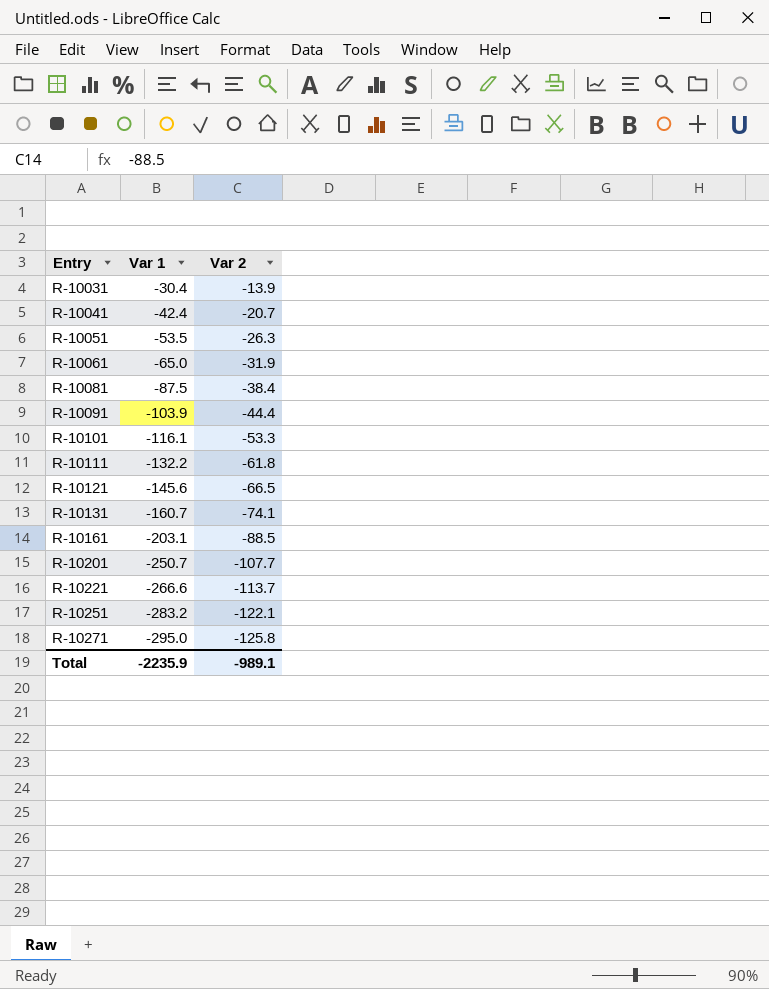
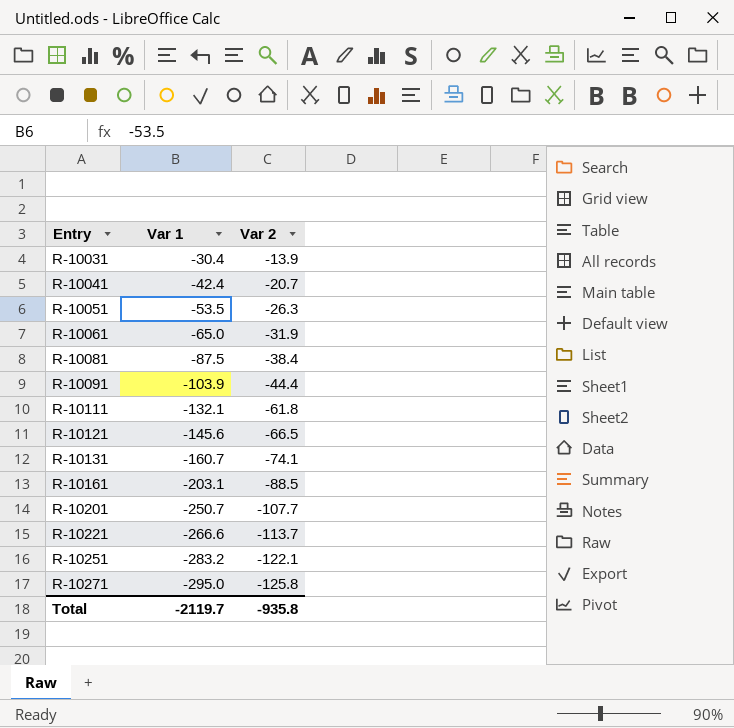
row R-10101: -116.1 | -53.3 -> none
R-10111 | Var 1: -132.2 -> -132.1
Total | Var 1: -2235.9 -> -2119.7
Total | Var 2: -989.1 -> -935.8

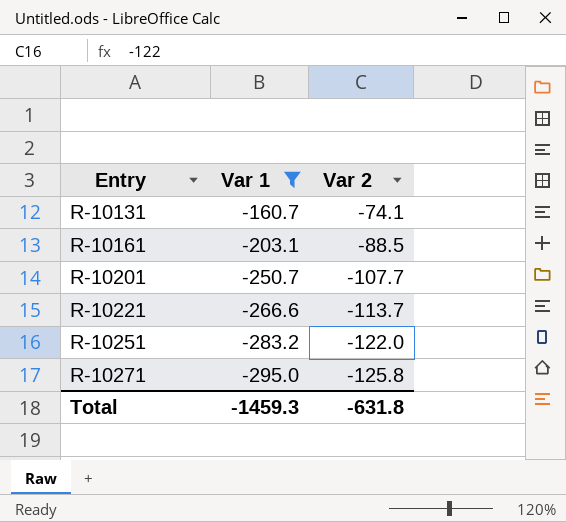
filter: none -> Var 1 <= -160.7
R-10251 | Var 2: -122.1 -> -122.0
Total | Var 1: -2119.7 -> -1459.3
Total | Var 2: -935.8 -> -631.8

